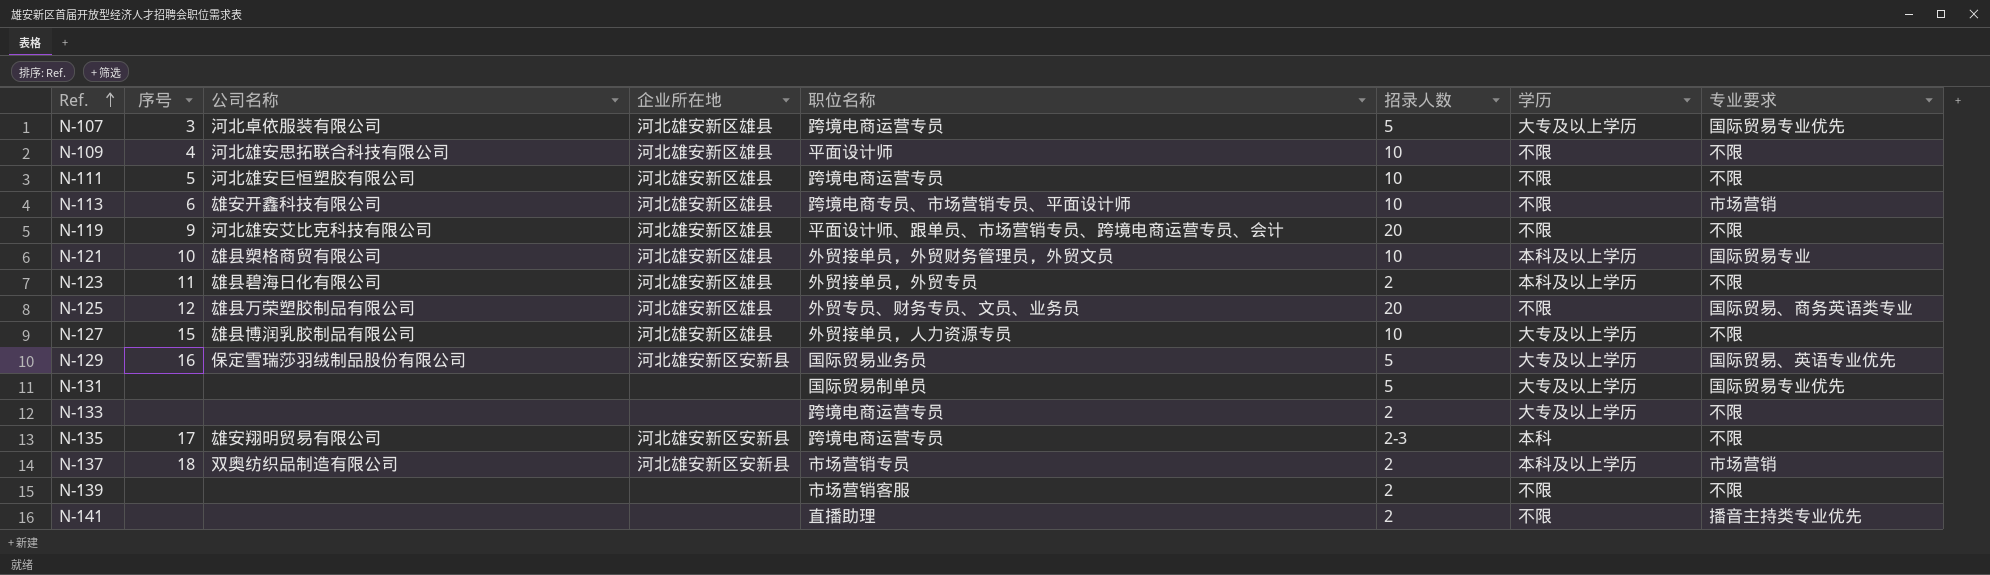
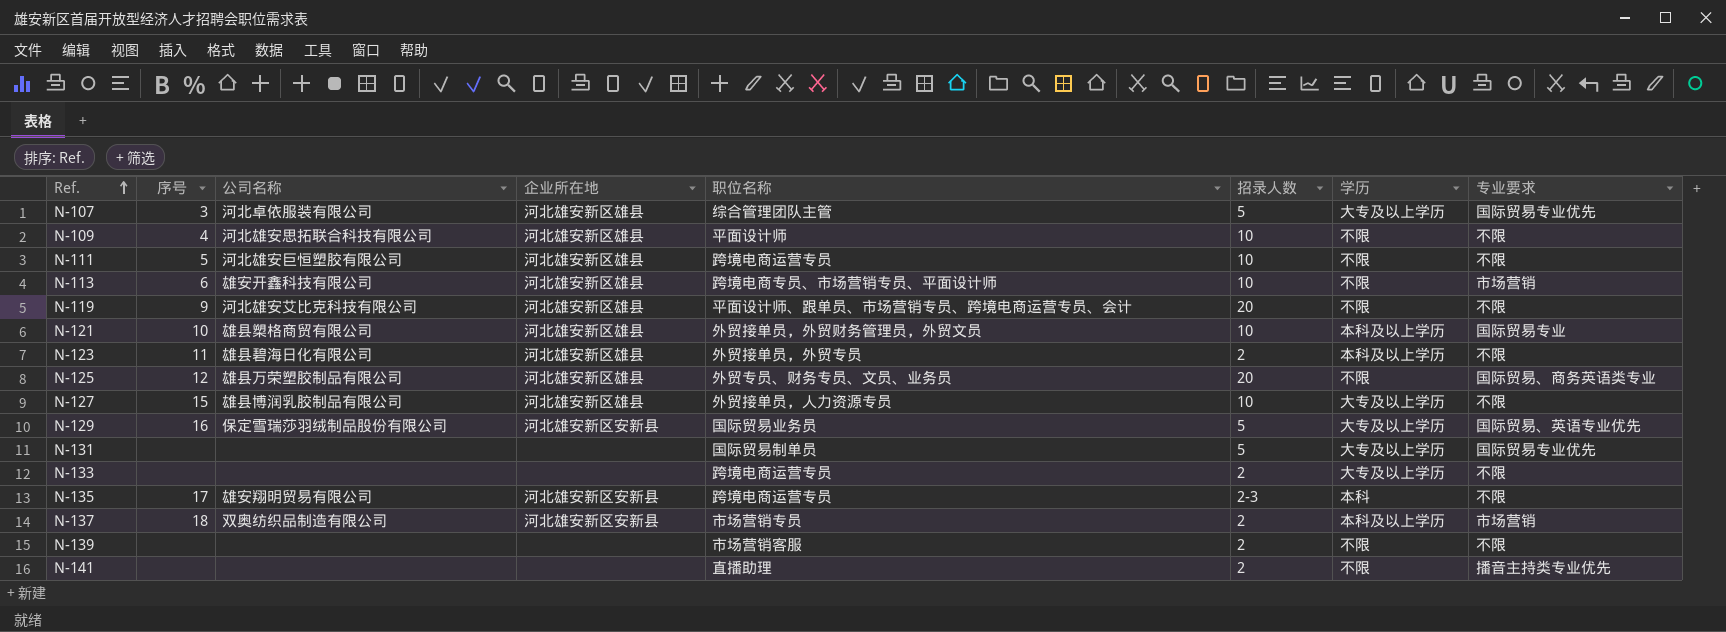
N-107 | 职位名称: 跨境电商运营专员 -> 综合管理团队主管

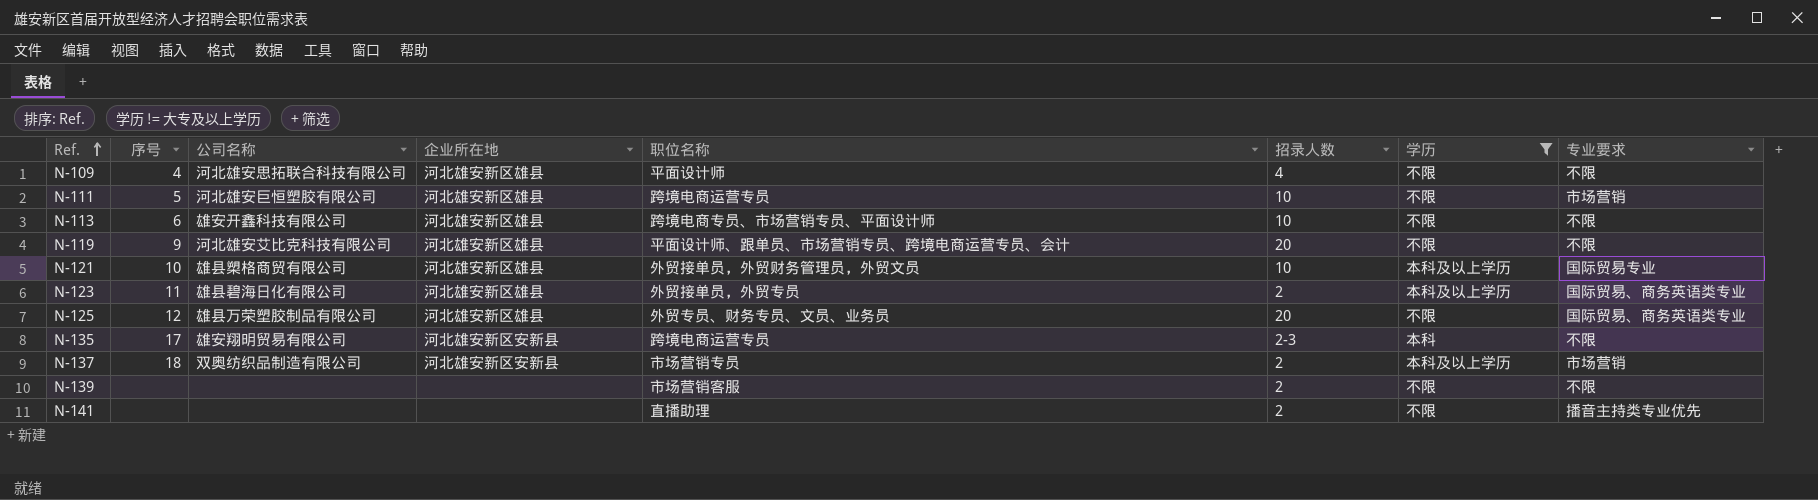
filter: none -> 学历 != 大专及以上学历
N-109 | 招录人数: 10 -> 4
N-111 | 专业要求: 不限 -> 市场营销
N-113 | 专业要求: 市场营销 -> 不限
N-123 | 专业要求: 不限 -> 国际贸易、商务英语类专业

